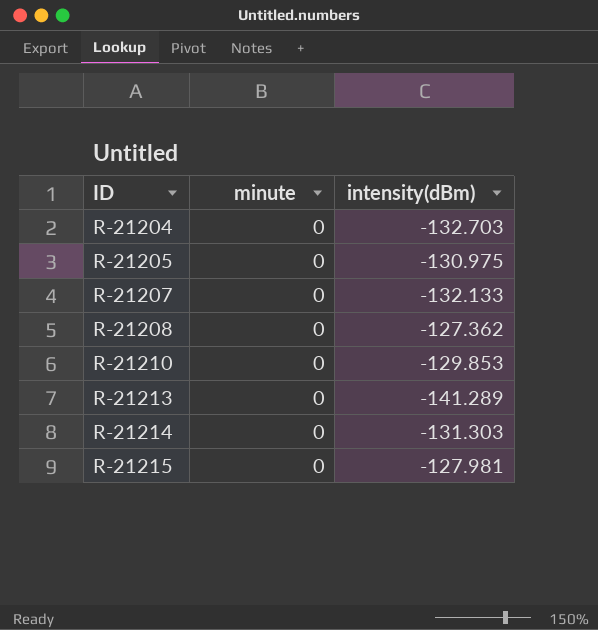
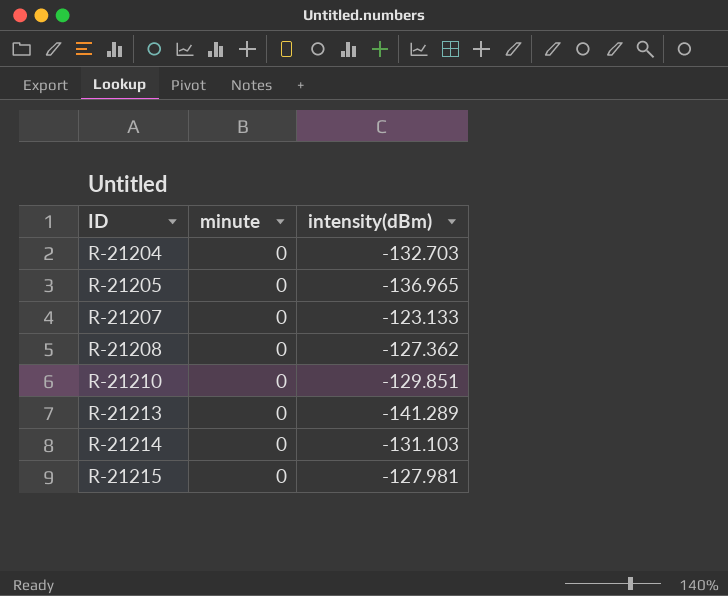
R-21205 | intensity(dBm): -130.975 -> -136.965
R-21207 | intensity(dBm): -132.133 -> -123.133
R-21210 | intensity(dBm): -129.853 -> -129.851
R-21214 | intensity(dBm): -131.303 -> -131.103

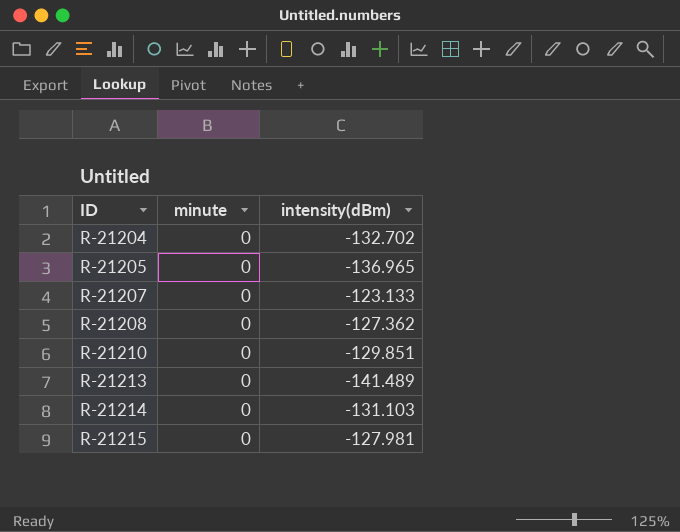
R-21204 | intensity(dBm): -132.703 -> -132.702
R-21213 | intensity(dBm): -141.289 -> -141.489

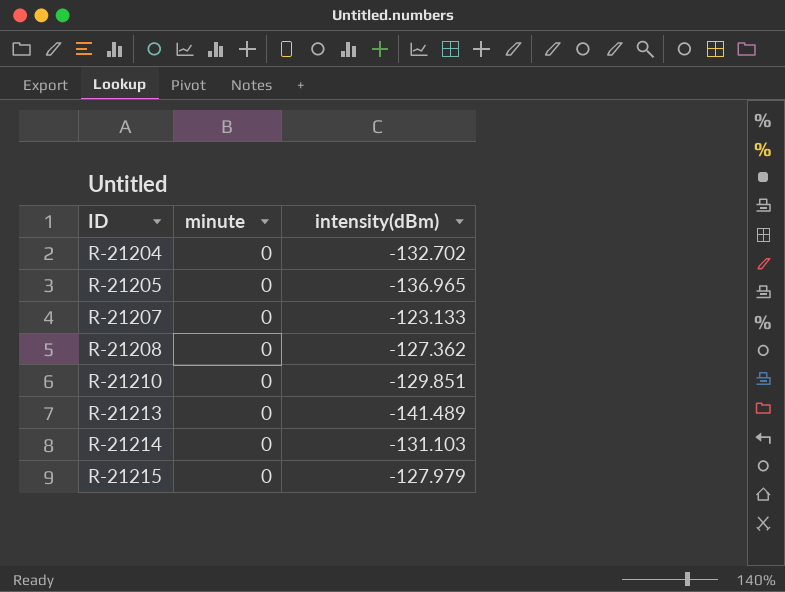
R-21215 | intensity(dBm): -127.981 -> -127.979

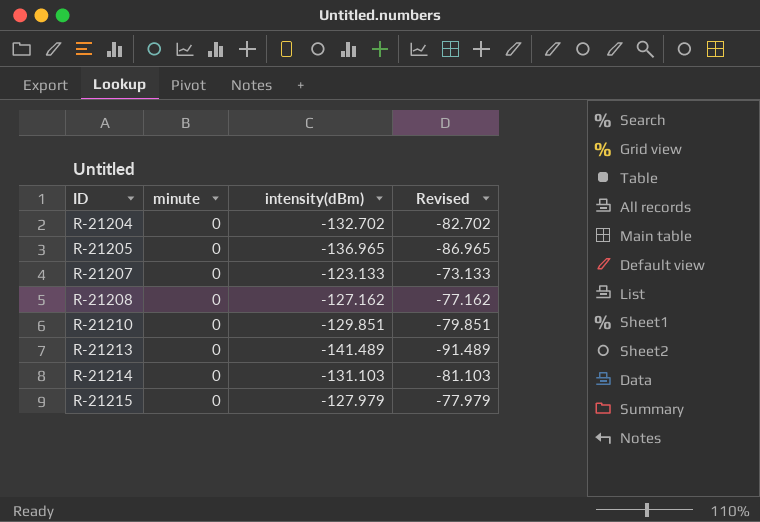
column Revised | formula: none -> [intensity(dBm)] + 50
R-21208 | intensity(dBm): -127.362 -> -127.162

